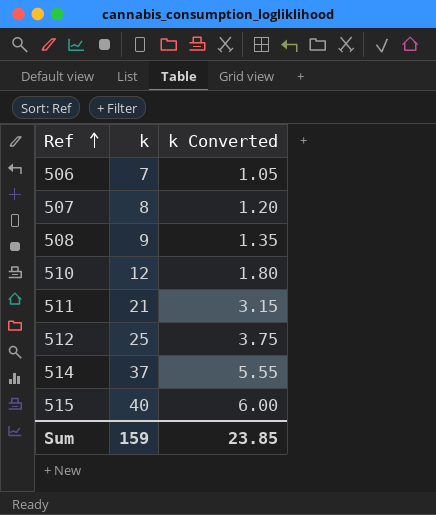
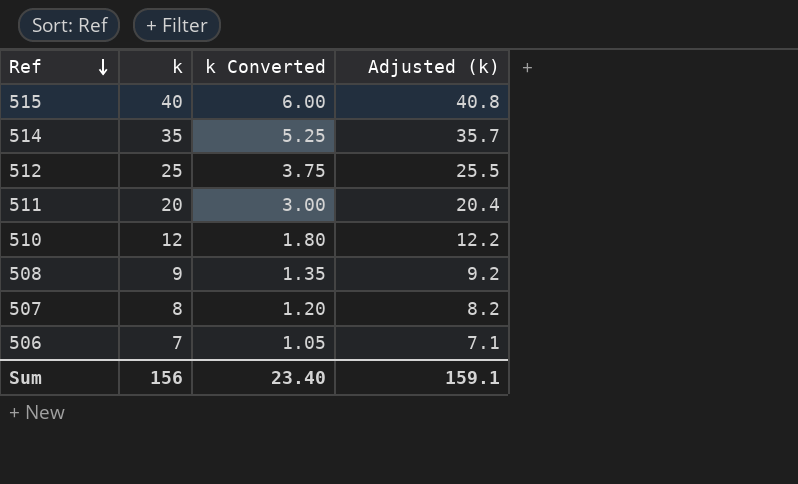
row order: Ref ascending -> Ref descending
column Adjusted (k) | formula: none -> [k] * 1.02
514 | k: 37 -> 35
514 | k Converted: 5.55 -> 5.25
511 | k: 21 -> 20
511 | k Converted: 3.15 -> 3.00
Sum | k: 159 -> 156
Sum | k Converted: 23.85 -> 23.40

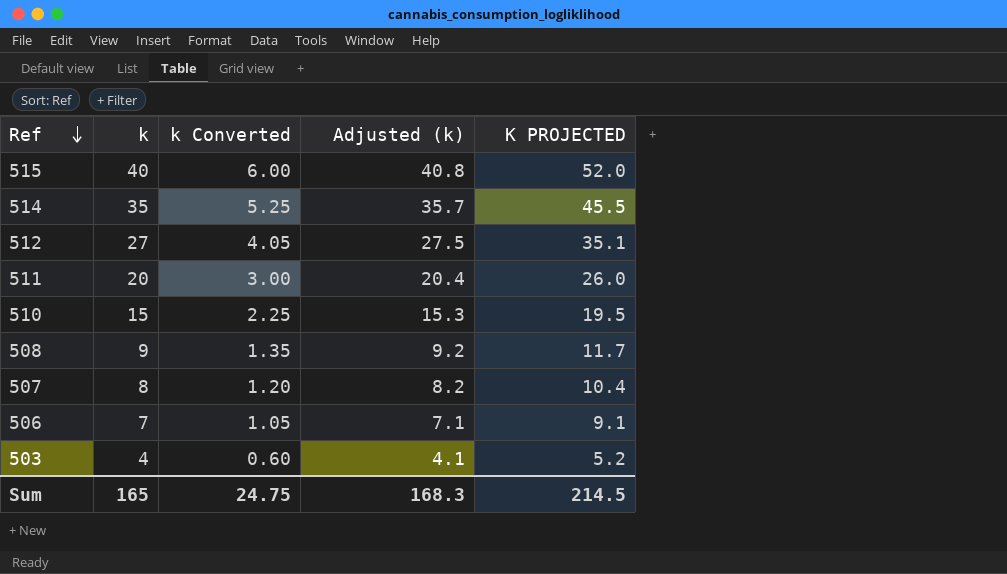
column K PROJECTED | formula: none -> [k] * 1.3
512 | k: 25 -> 27
512 | k Converted: 3.75 -> 4.05
512 | Adjusted (k): 25.5 -> 27.5
510 | k: 12 -> 15
510 | k Converted: 1.80 -> 2.25
510 | Adjusted (k): 12.2 -> 15.3
row 503: none -> 4 | 0.60 | 4.1 | 5.2
Sum | k: 156 -> 165
Sum | k Converted: 23.40 -> 24.75
Sum | Adjusted (k): 159.1 -> 168.3

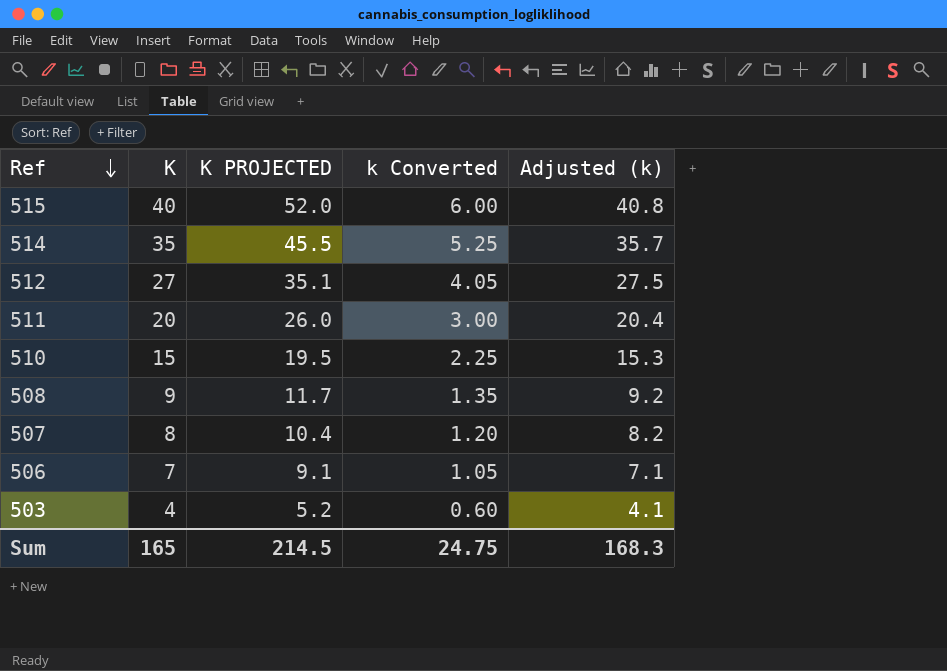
column name: k -> K
column K PROJECTED | position: 5 -> 3

